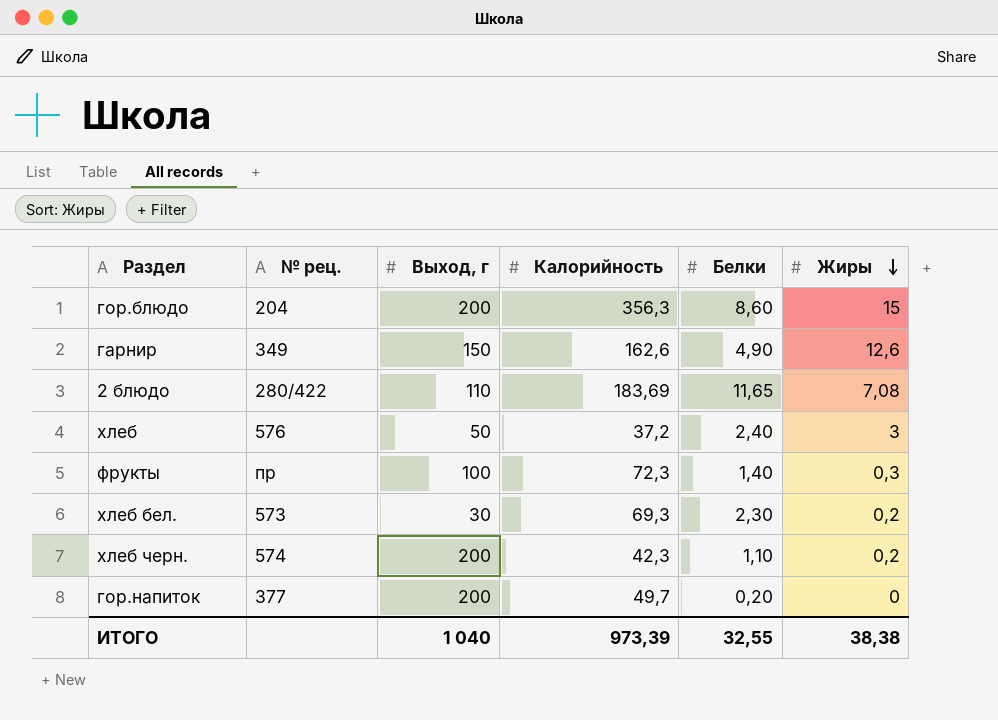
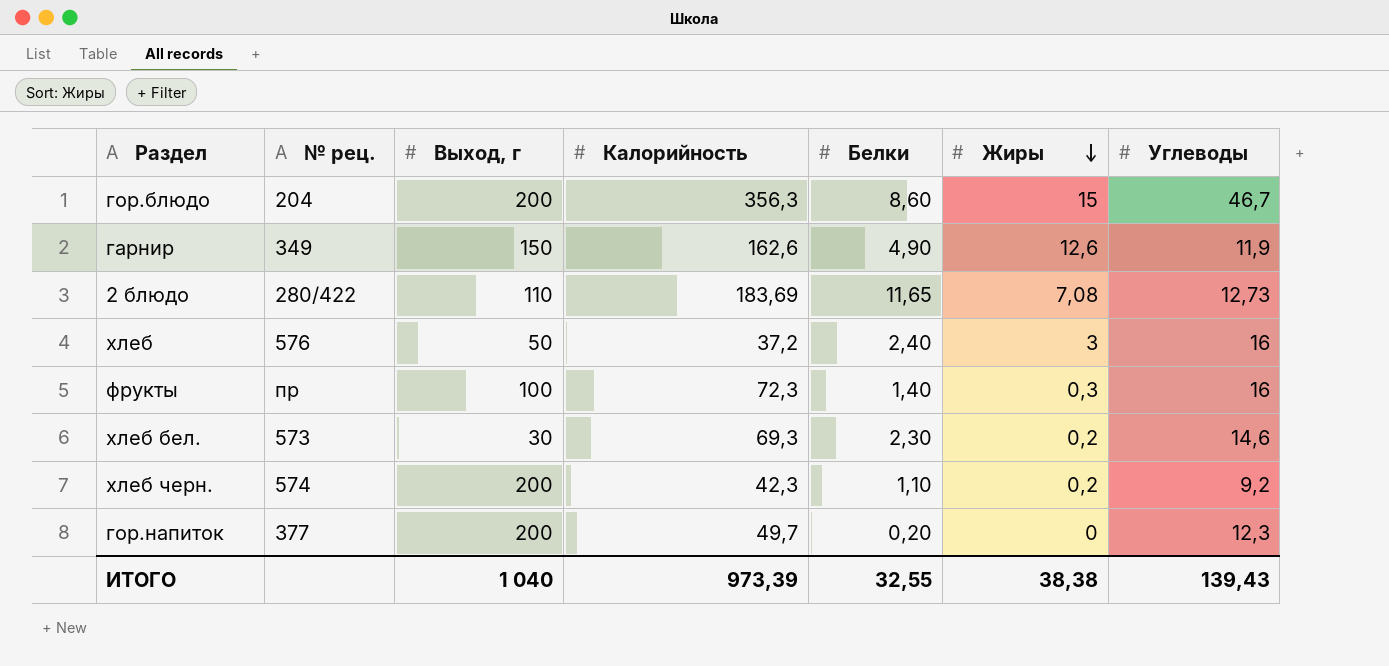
column Углеводы | position: none -> 7

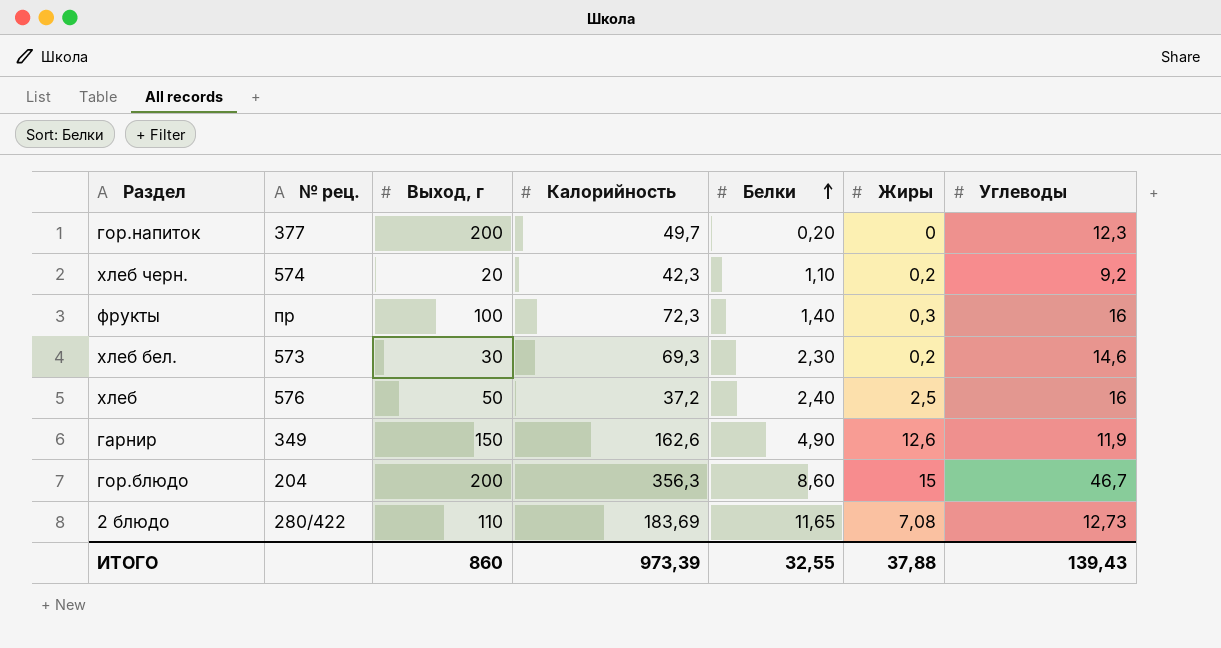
row order: Жиры descending -> Белки ascending
хлеб черн. | Выход, г: 200 -> 20
хлеб | Жиры: 3 -> 2,5
ИТОГО | Выход, г: 1 040 -> 860
ИТОГО | Жиры: 38,38 -> 37,88

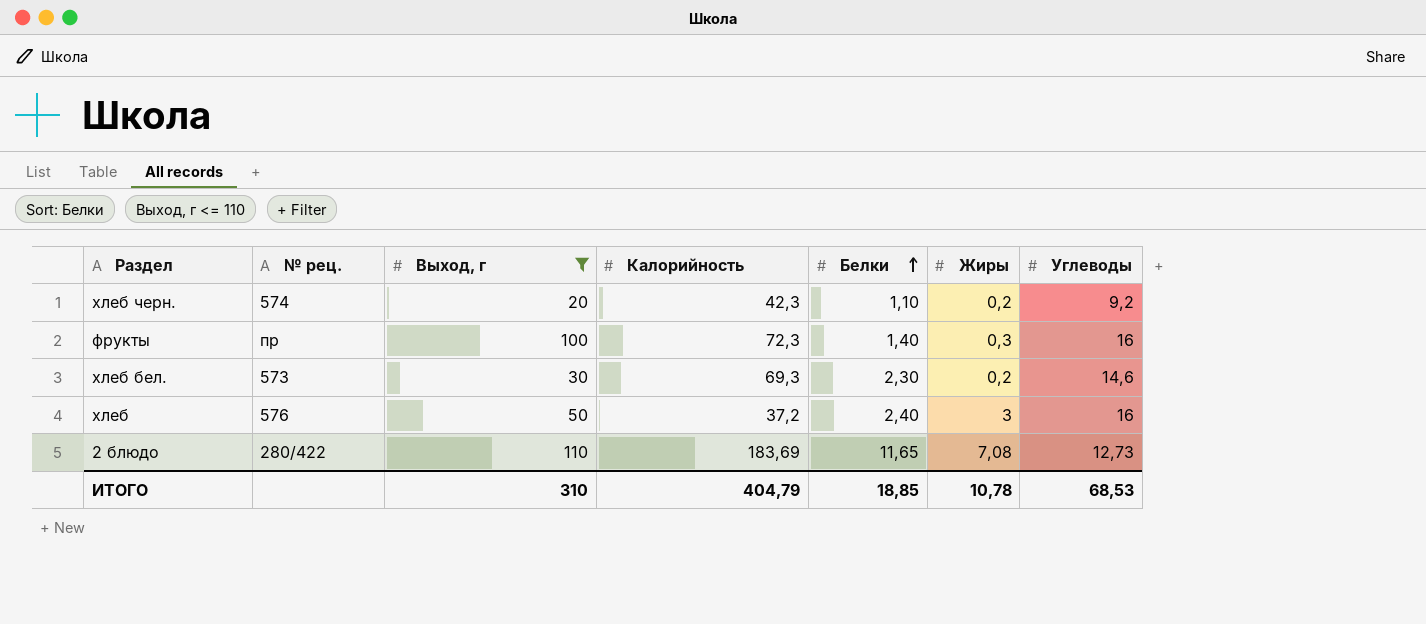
filter: none -> Выход, г <= 110
хлеб | Жиры: 2,5 -> 3
ИТОГО | Выход, г: 860 -> 310
ИТОГО | Калорийность: 973,39 -> 404,79
ИТОГО | Белки: 32,55 -> 18,85
ИТОГО | Жиры: 37,88 -> 10,78
ИТОГО | Углеводы: 139,43 -> 68,53

